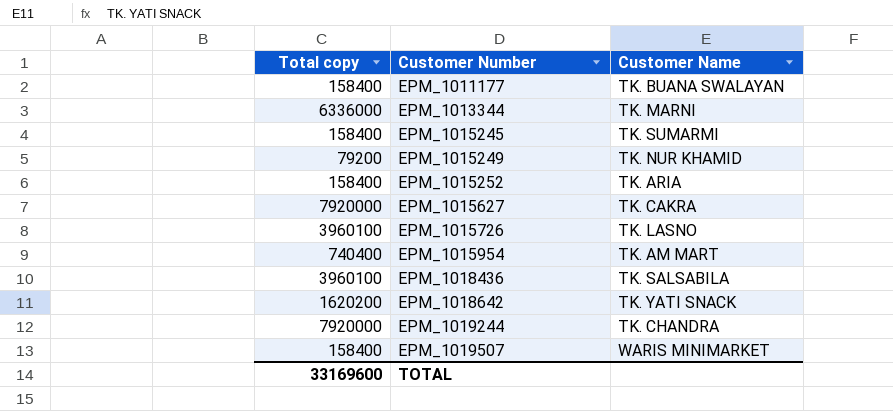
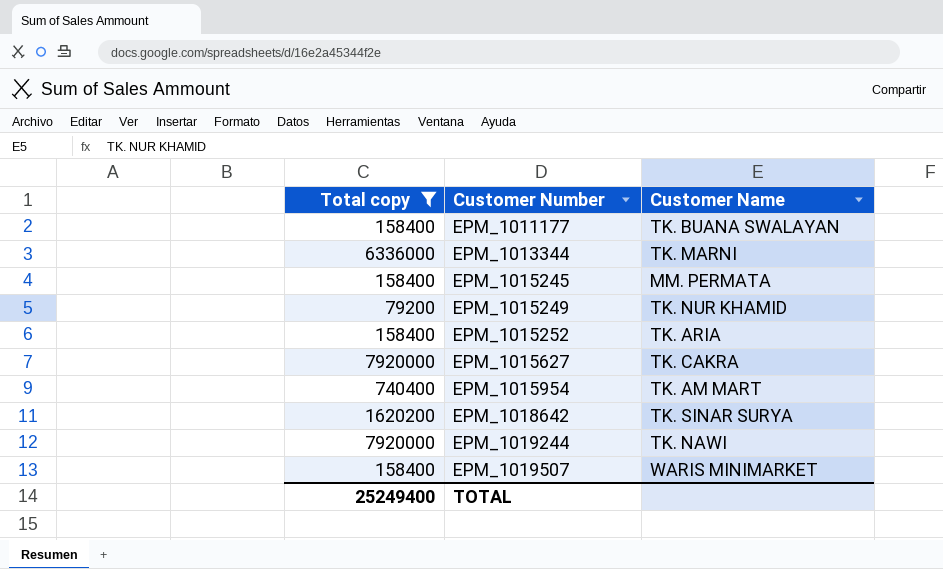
filter: none -> Total copy != 3960100
EPM_1015245 | Customer Name: TK. SUMARMI -> MM. PERMATA
EPM_1018642 | Customer Name: TK. YATI SNACK -> TK. SINAR SURYA
EPM_1019244 | Customer Name: TK. CHANDRA -> TK. NAWI
TOTAL | Total copy: 33169600 -> 25249400

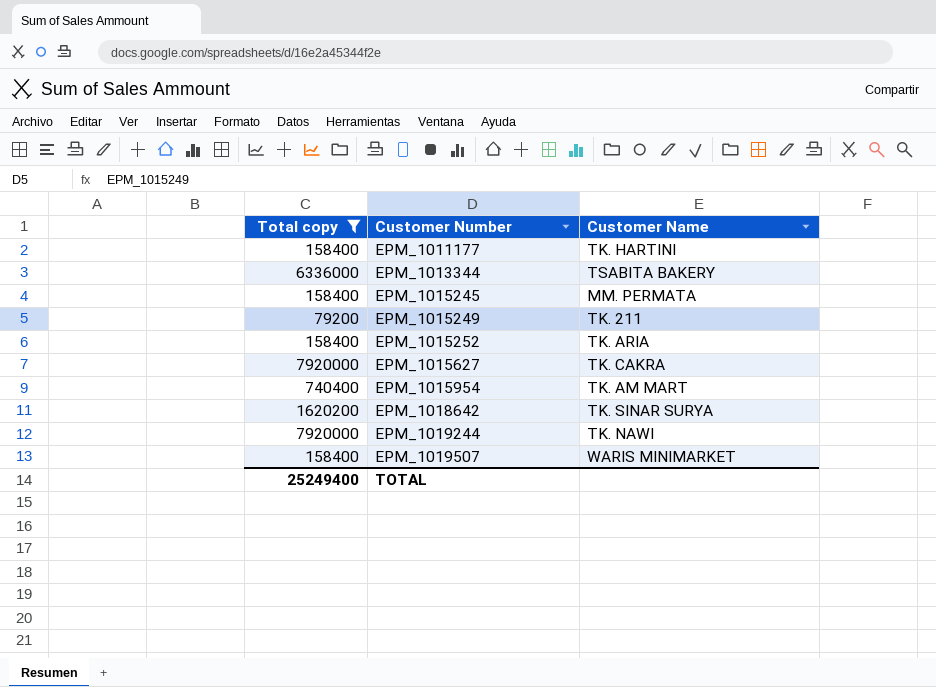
EPM_1011177 | Customer Name: TK. BUANA SWALAYAN -> TK. HARTINI
EPM_1013344 | Customer Name: TK. MARNI -> TSABITA BAKERY
EPM_1015249 | Customer Name: TK. NUR KHAMID -> TK. 211

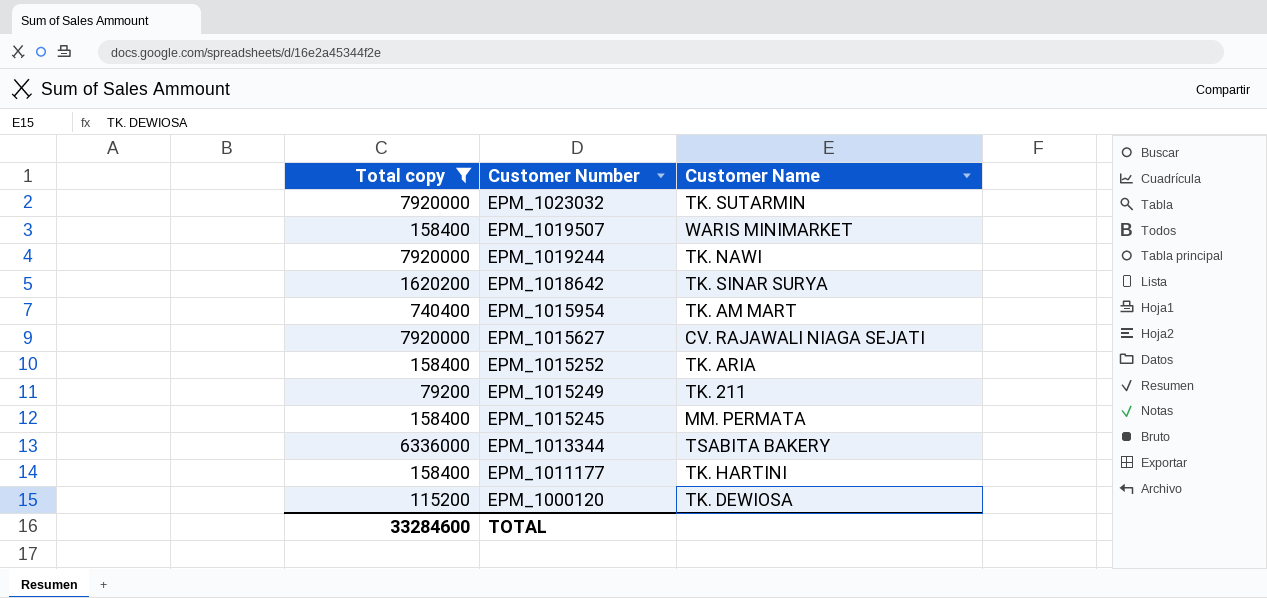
row order: Customer Number ascending -> Customer Number descending
row EPM_1023032: none -> 7920000 | TK. SUTARMIN
EPM_1015627 | Customer Name: TK. CAKRA -> CV. RAJAWALI NIAGA SEJATI
row EPM_1000120: none -> 115200 | TK. DEWIOSA
TOTAL | Total copy: 25249400 -> 33284600

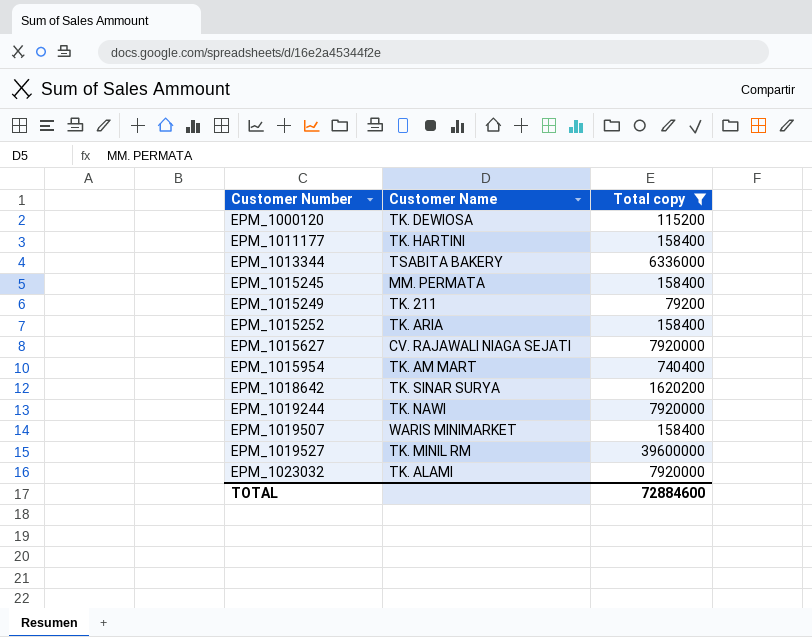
row order: Customer Number descending -> Customer Number ascending
column Total copy | position: 1 -> 3
row EPM_1019527: none -> TK. MINIL RM | 39600000
EPM_1023032 | Customer Name: TK. SUTARMIN -> TK. ALAMI
TOTAL | Total copy: 33284600 -> 72884600

